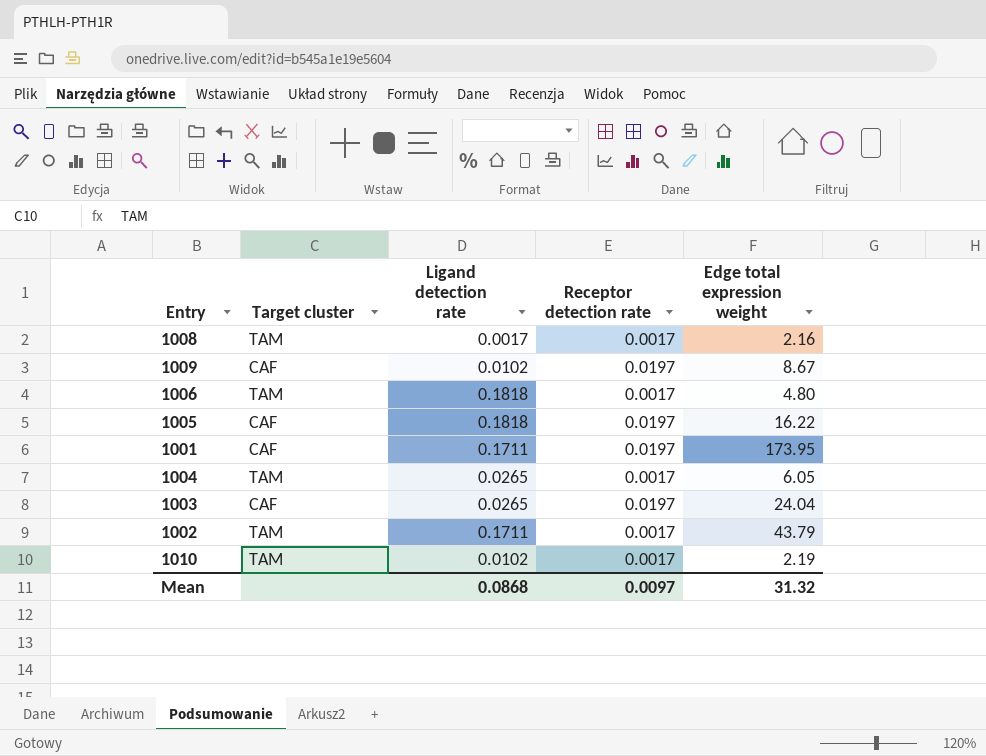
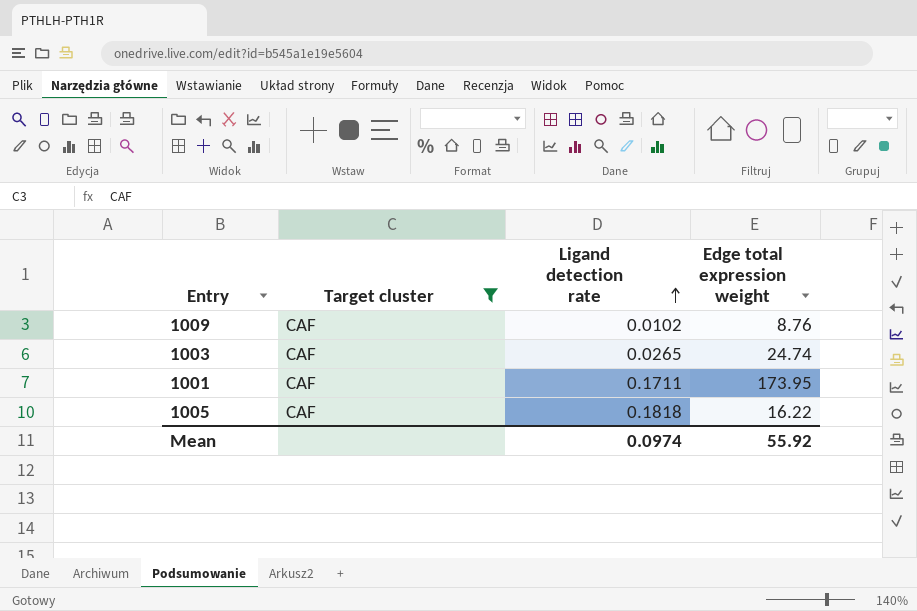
filter: none -> Target cluster = CAF
row order: none -> Ligand detection rate ascending
column Receptor detection rate | position: 4 -> none
1009 | Edge total expression weight: 8.67 -> 8.76
1003 | Edge total expression weight: 24.04 -> 24.74
Mean | Ligand detection rate: 0.0868 -> 0.0974
Mean | Edge total expression weight: 31.32 -> 55.92

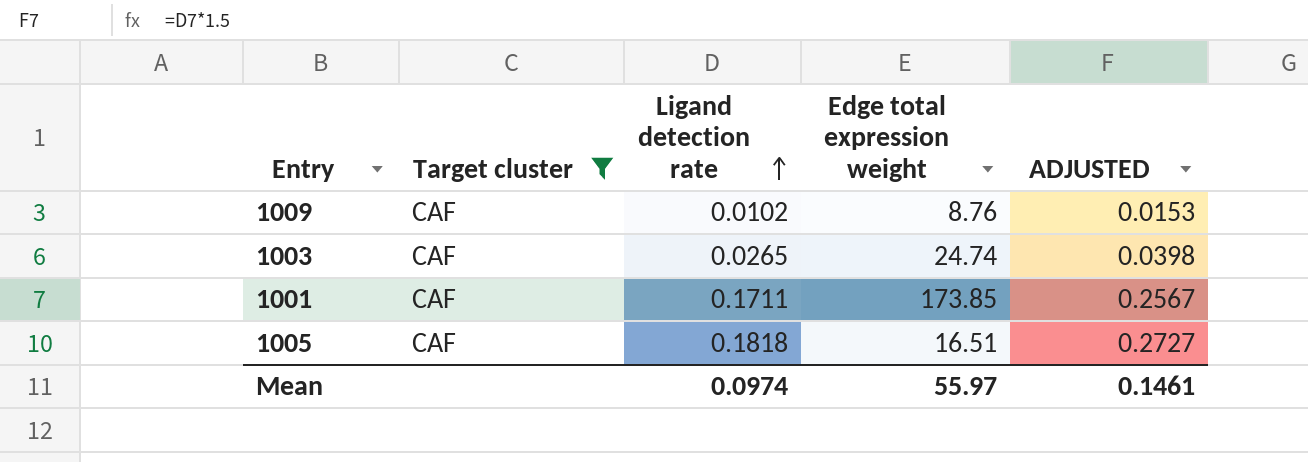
column ADJUSTED | formula: none -> [Ligand detection rate] * 1.5
1001 | Edge total expression weight: 173.95 -> 173.85
1005 | Edge total expression weight: 16.22 -> 16.51
Mean | Edge total expression weight: 55.92 -> 55.97

